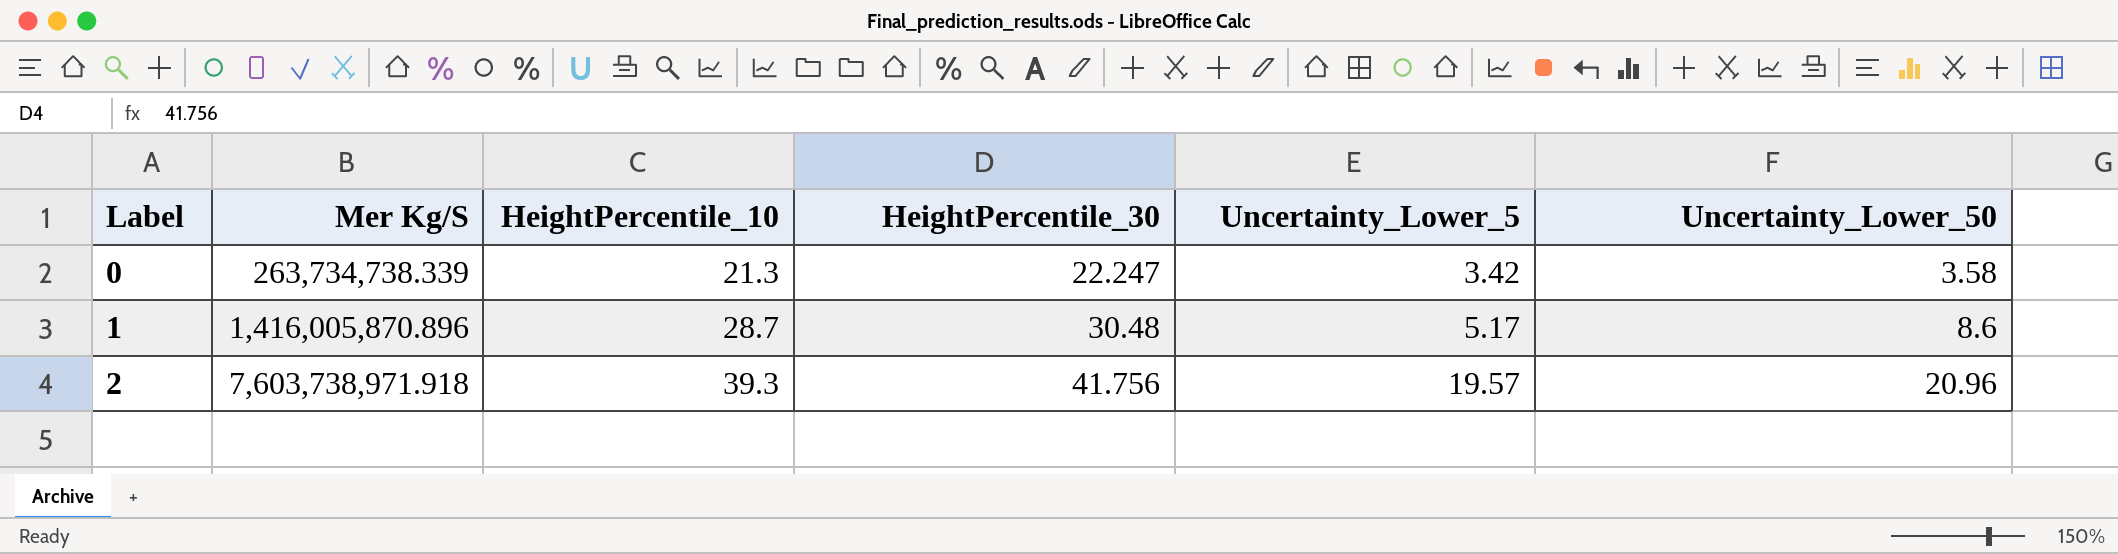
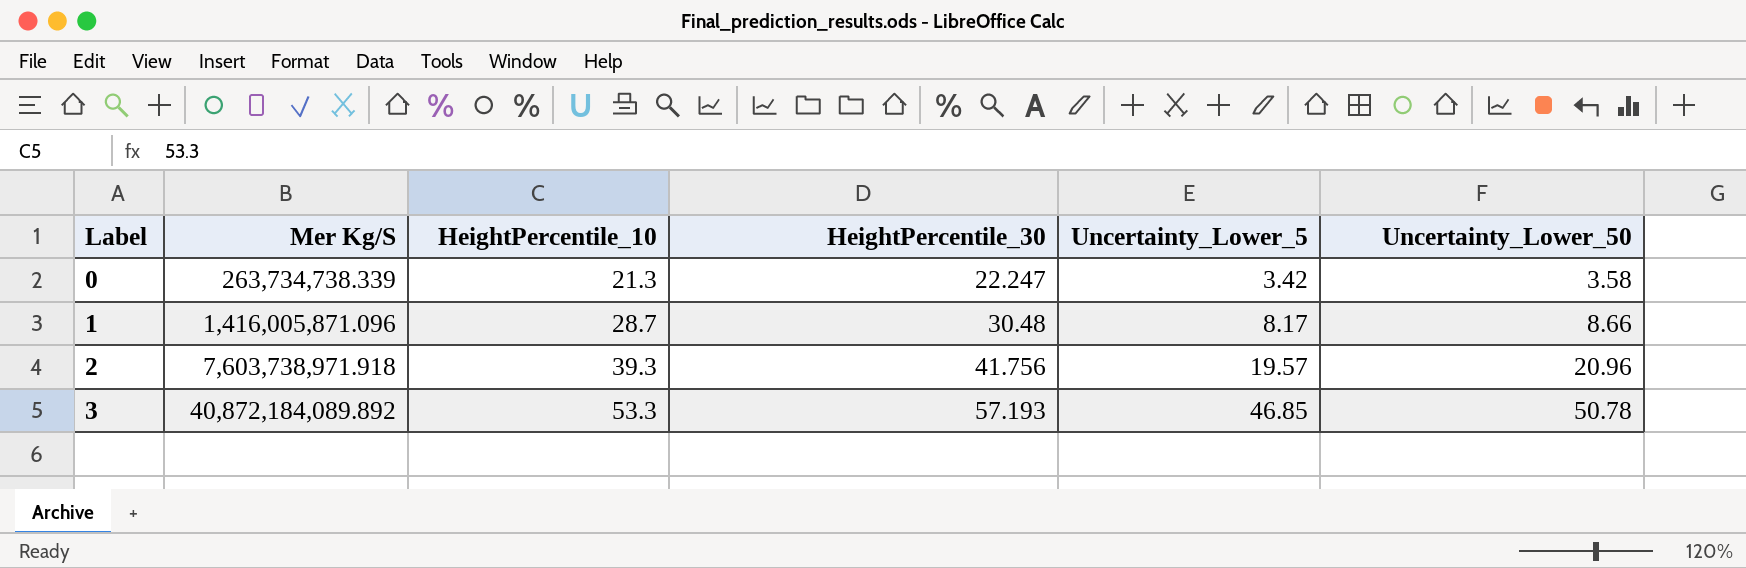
1 | Mer Kg/S: 1,416,005,870.896 -> 1,416,005,871.096
1 | Uncertainty_Lower_5: 5.17 -> 8.17
1 | Uncertainty_Lower_50: 8.6 -> 8.66
row 3: none -> 40,872,184,089.892 | 53.3 | 57.193 | 46.85 | 50.78

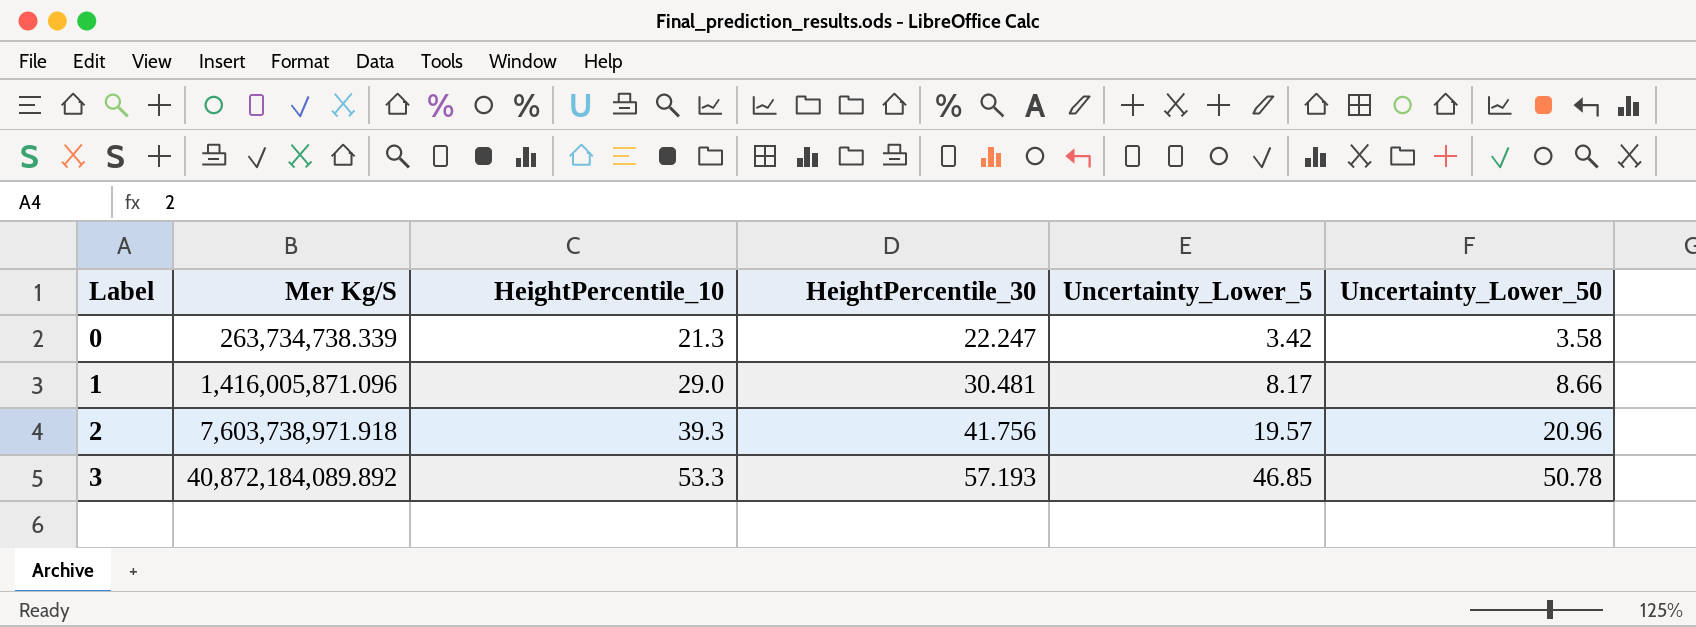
1 | HeightPercentile_10: 28.7 -> 29.0
1 | HeightPercentile_30: 30.48 -> 30.481

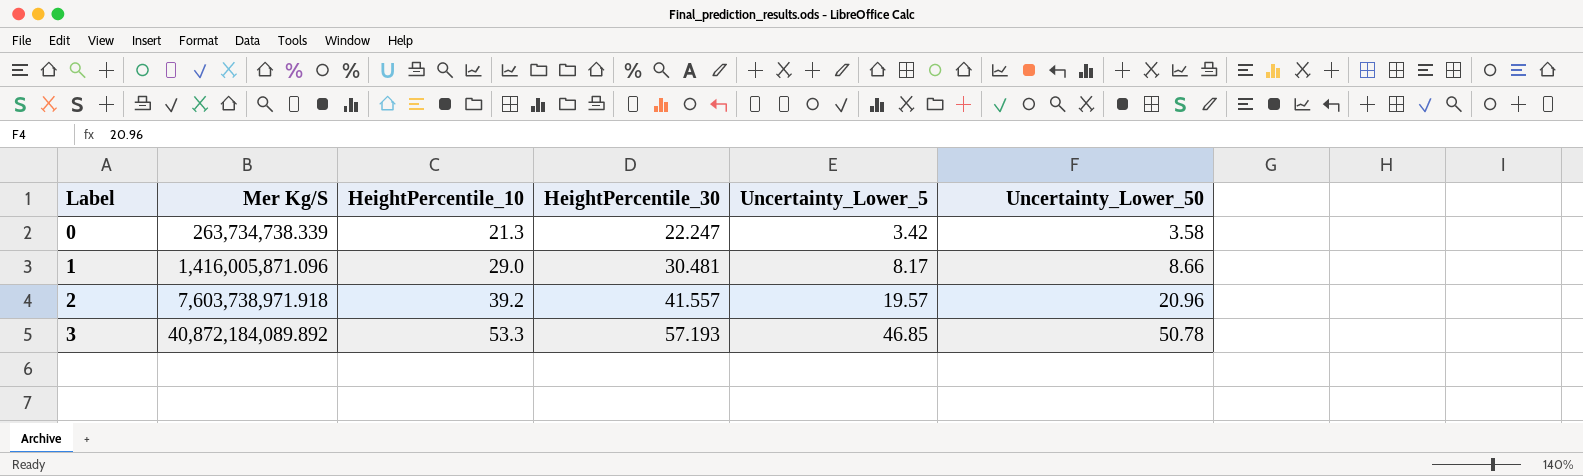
2 | HeightPercentile_10: 39.3 -> 39.2
2 | HeightPercentile_30: 41.756 -> 41.557

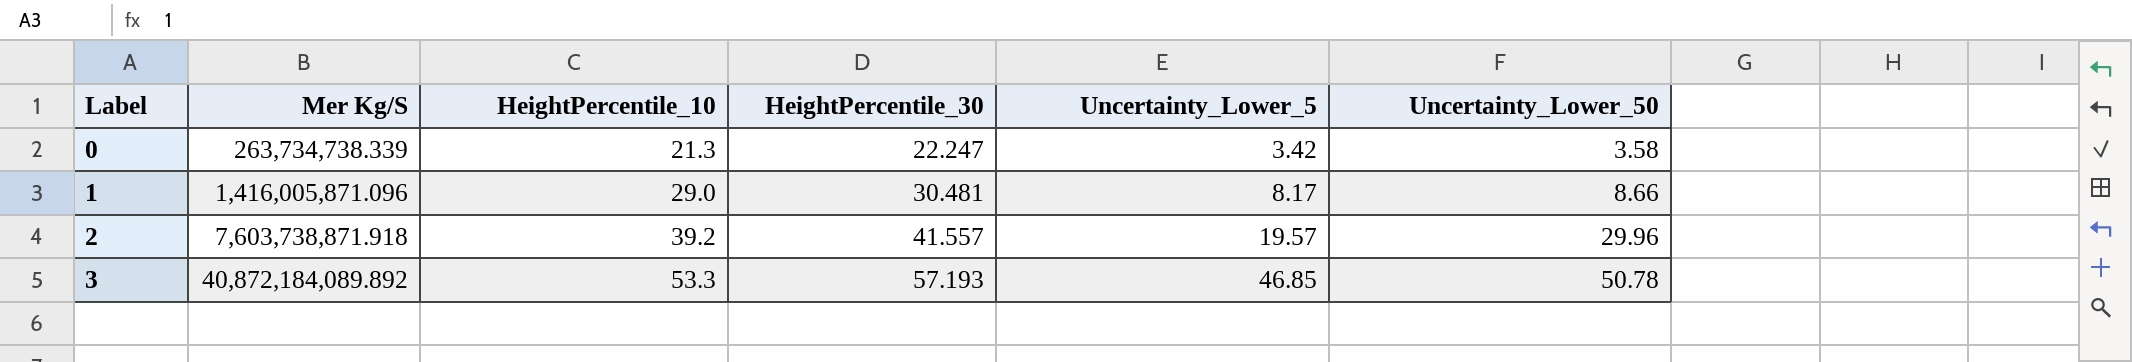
2 | Mer Kg/S: 7,603,738,971.918 -> 7,603,738,871.918
2 | Uncertainty_Lower_50: 20.96 -> 29.96

